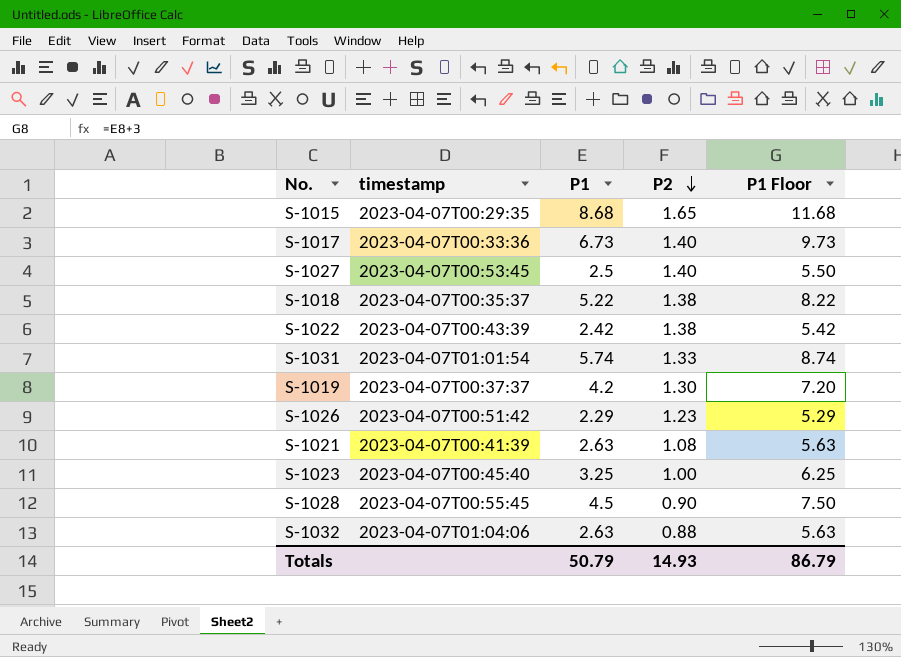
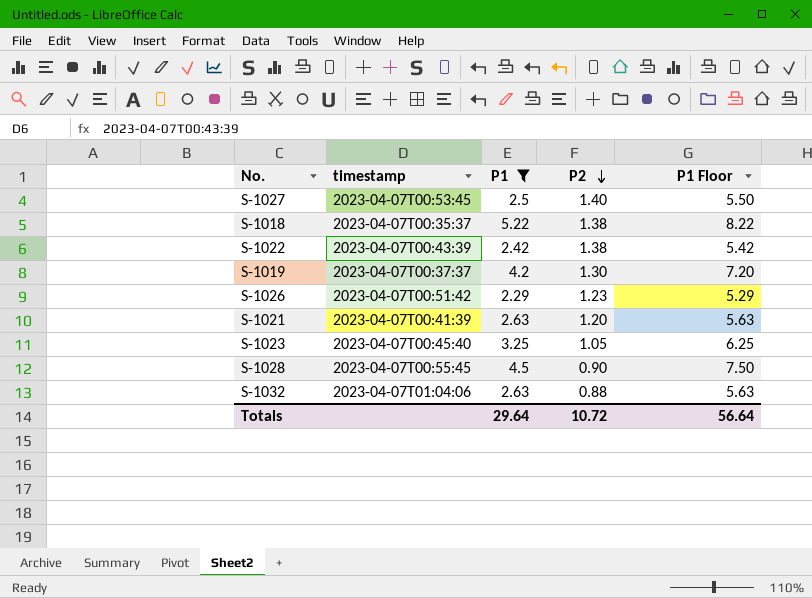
filter: none -> P1 <= 5.22
S-1021 | P2: 1.08 -> 1.20
S-1023 | P2: 1.00 -> 1.05
Totals | P1: 50.79 -> 29.64
Totals | P2: 14.93 -> 10.72
Totals | P1 Floor: 86.79 -> 56.64

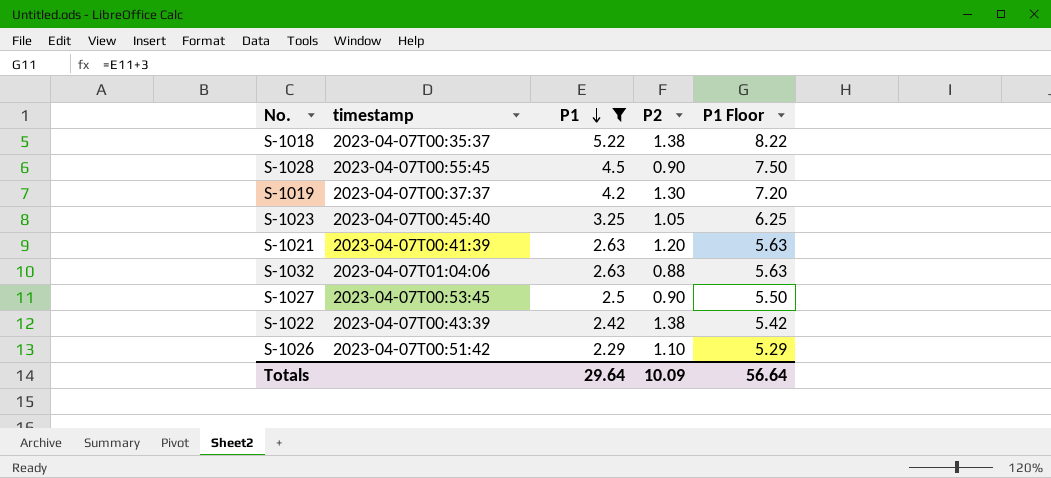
row order: P2 descending -> P1 descending
S-1027 | P2: 1.40 -> 0.90
S-1026 | P2: 1.23 -> 1.10
Totals | P2: 10.72 -> 10.09

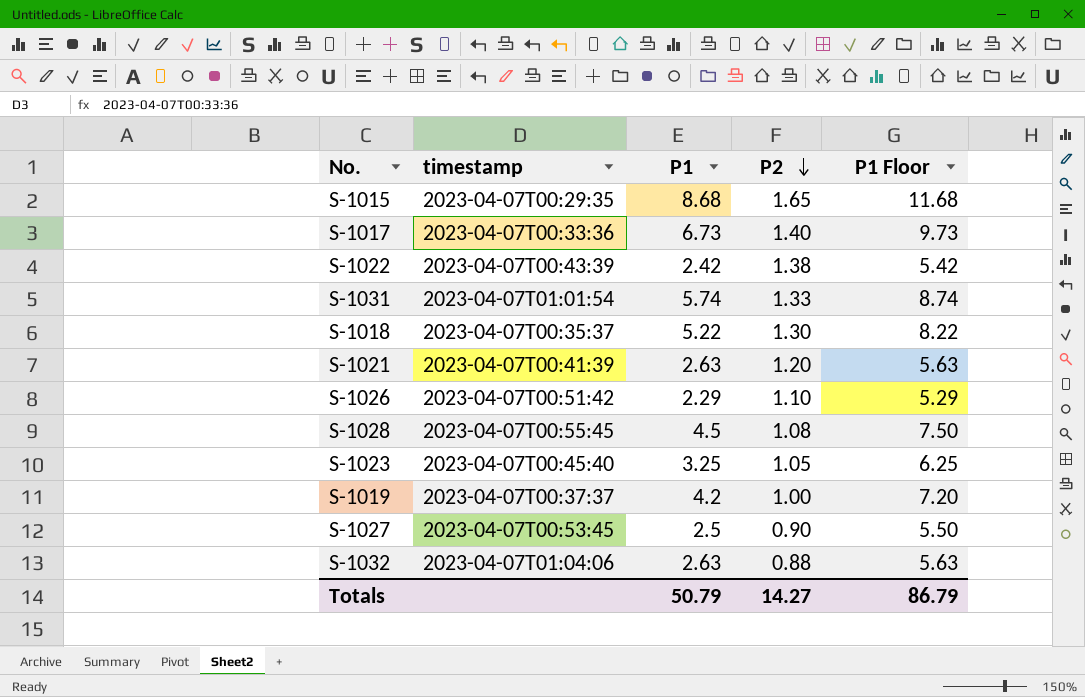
filter: P1 <= 5.22 -> none
row order: P1 descending -> P2 descending
S-1018 | P2: 1.38 -> 1.30
S-1028 | P2: 0.90 -> 1.08
S-1019 | P2: 1.30 -> 1.00
Totals | P1: 29.64 -> 50.79
Totals | P2: 10.09 -> 14.27
Totals | P1 Floor: 56.64 -> 86.79

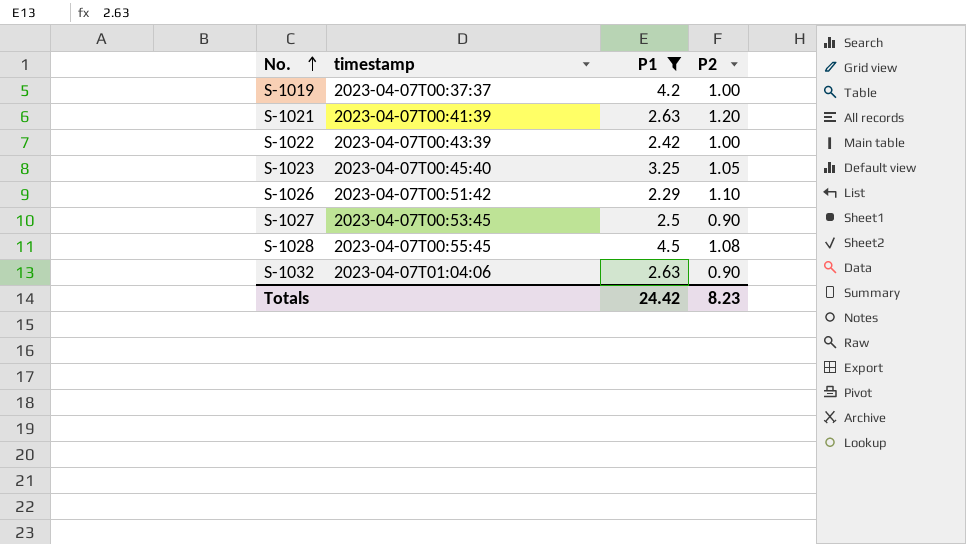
filter: none -> P1 <= 4.5
row order: P2 descending -> No. ascending
column P1 Floor | formula: [P1] + 3 -> none
S-1022 | P2: 1.38 -> 1.00
S-1032 | P2: 0.88 -> 0.90
Totals | P1: 50.79 -> 24.42
Totals | P2: 14.27 -> 8.23

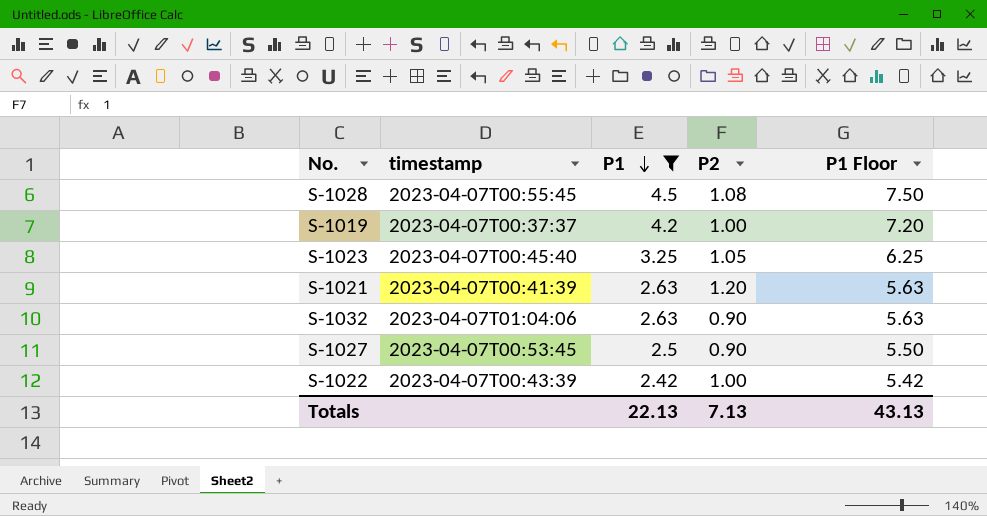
row order: No. ascending -> P1 descending
column P1 Floor | formula: none -> [P1] + 3
row S-1026: 2023-04-07T00:51:42 | 2.29 | 1.10 -> none
Totals | P1: 24.42 -> 22.13
Totals | P2: 8.23 -> 7.13

